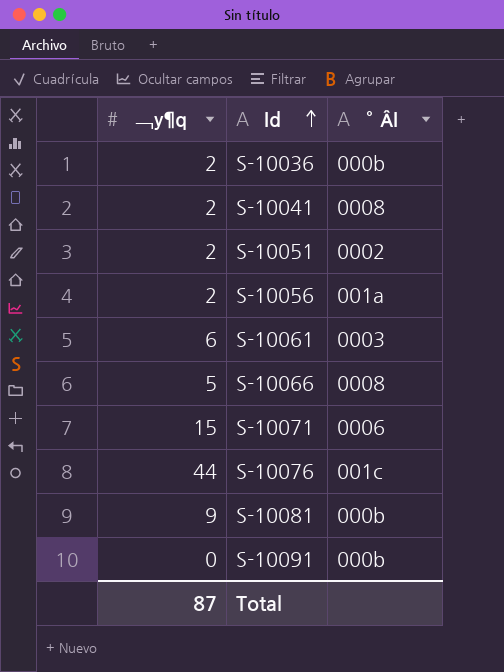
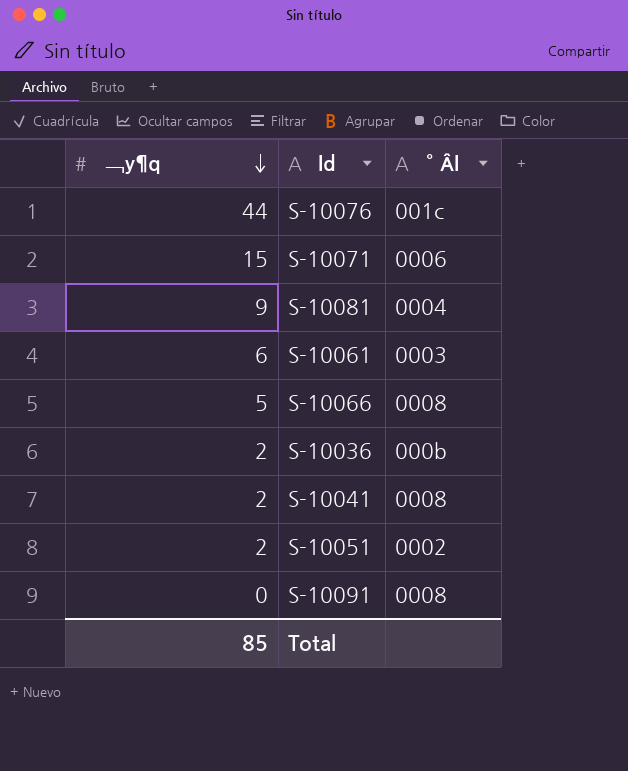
row order: Id ascending -> ¬y¶q descending
row S-10056: 2 | 001a -> none
S-10081 | ° ÂI: 000b -> 0004
S-10091 | ° ÂI: 000b -> 0008
Total | ¬y¶q: 87 -> 85

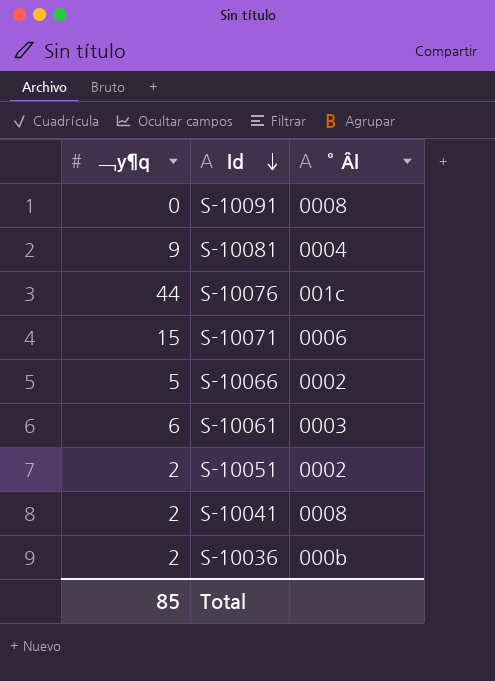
row order: ¬y¶q descending -> Id descending
S-10066 | ° ÂI: 0008 -> 0002

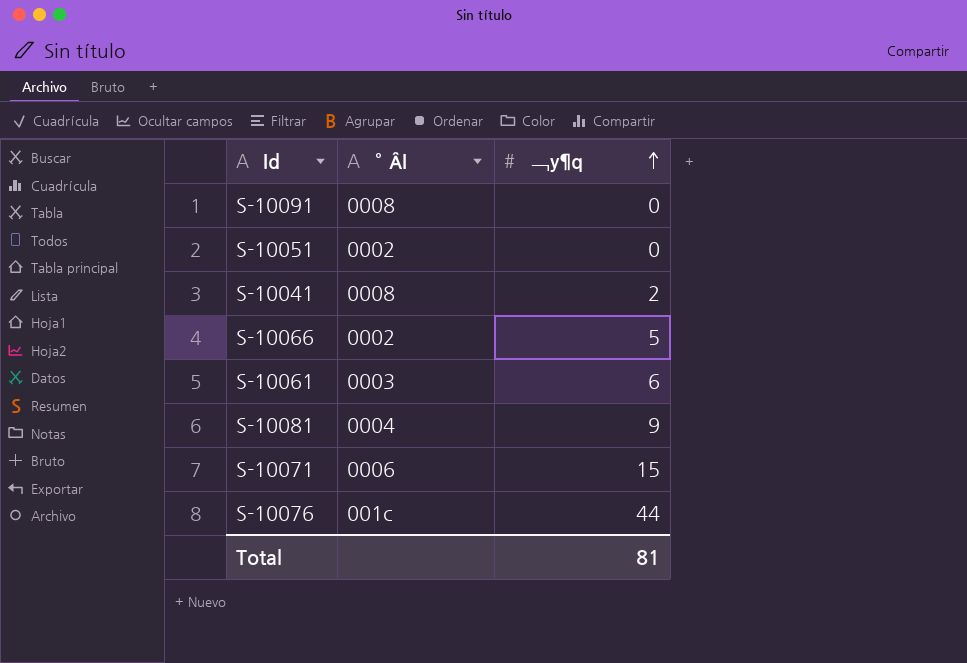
row order: Id descending -> ¬y¶q ascending
column ¬y¶q | position: 1 -> 3
row S-10036: 2 | 000b -> none
S-10051 | ¬y¶q: 2 -> 0
Total | ¬y¶q: 85 -> 81

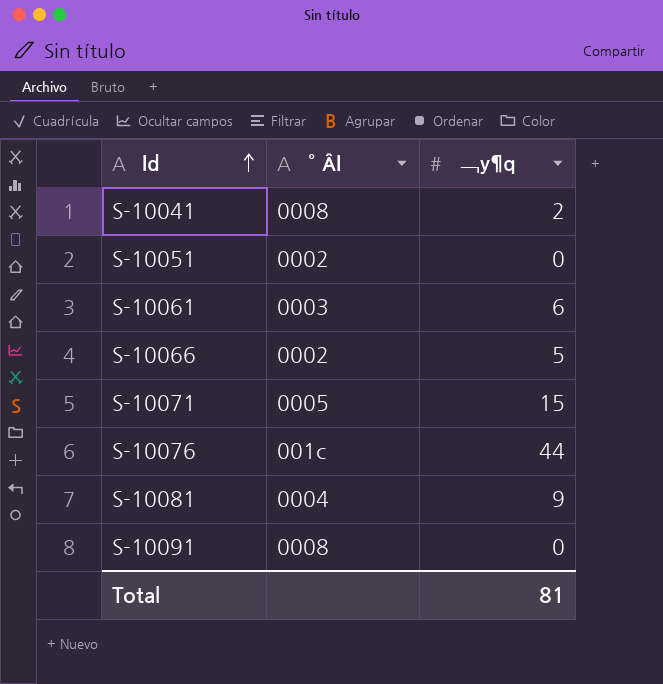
row order: ¬y¶q ascending -> Id ascending
S-10071 | ° ÂI: 0006 -> 0005

